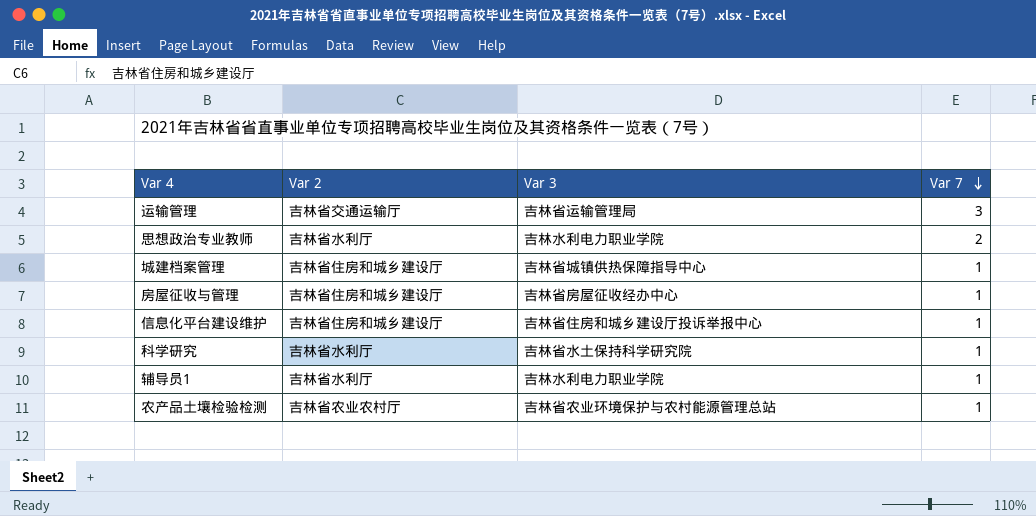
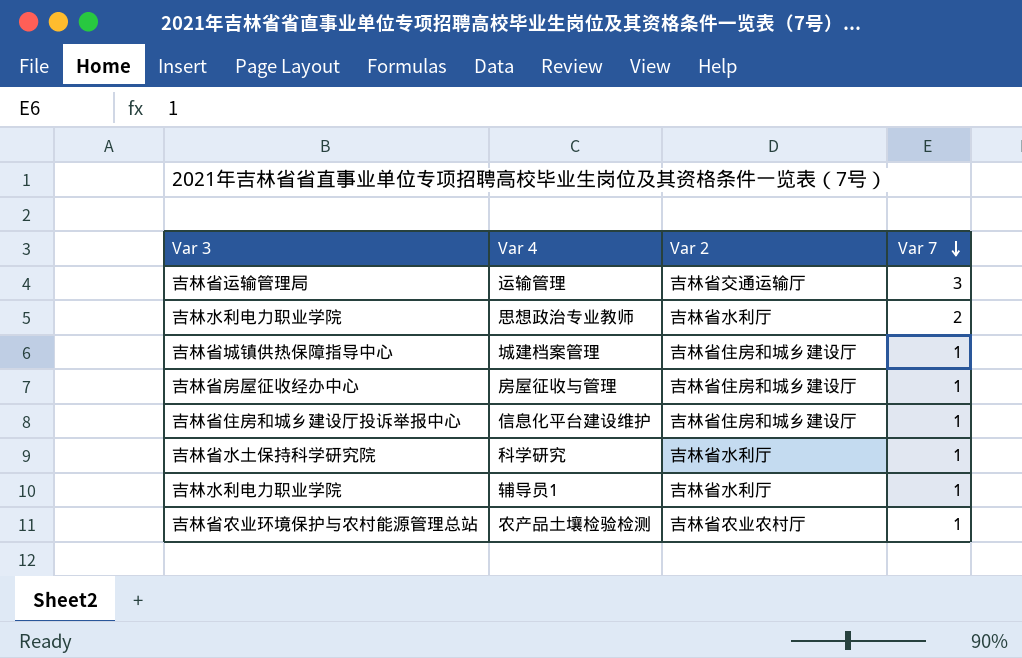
column Var 3 | position: 3 -> 1

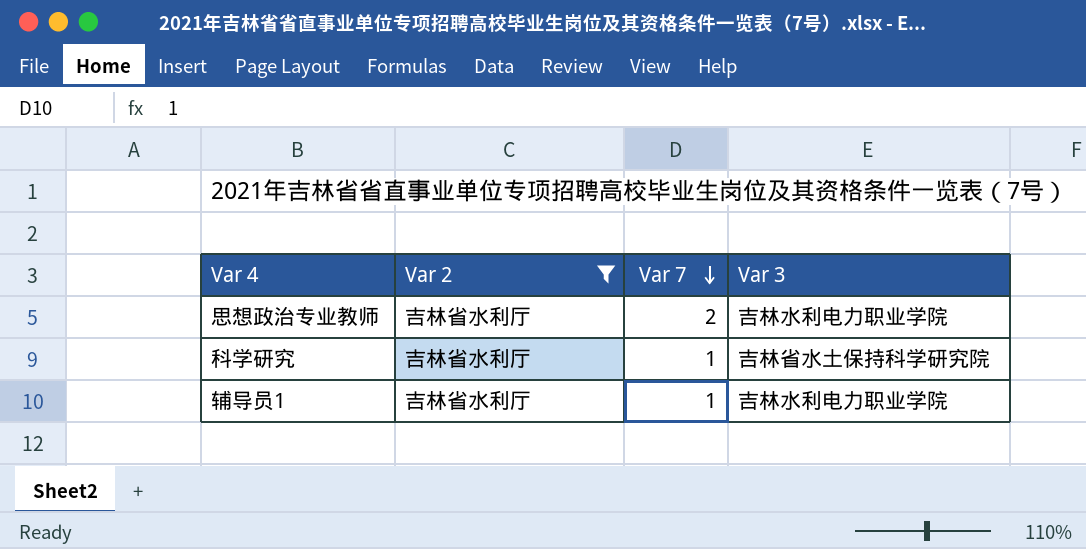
filter: none -> Var 2 = 吉林省水利厅
column Var 3 | position: 1 -> 4

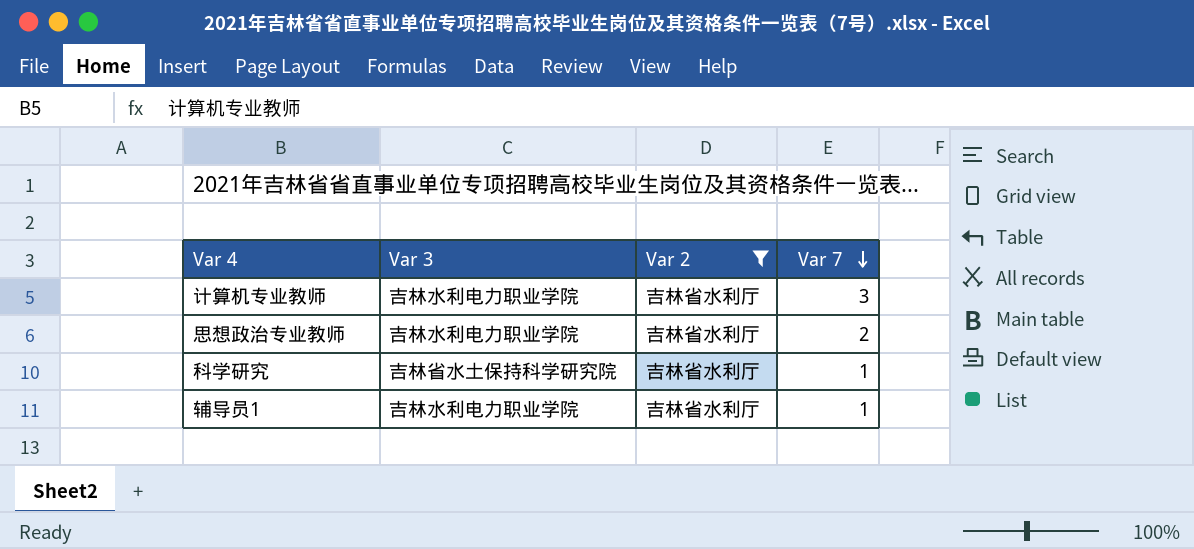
column Var 3 | position: 4 -> 2
row 计算机专业教师: none -> 吉林水利电力职业学院 | 吉林省水利厅 | 3

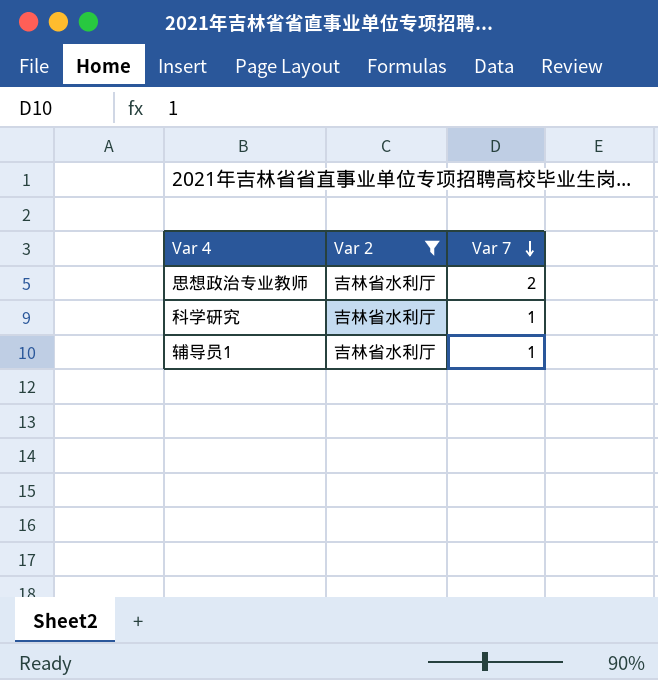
column Var 3 | position: 2 -> none
row 计算机专业教师: 吉林水利电力职业学院 | 吉林省水利厅 | 3 -> none

